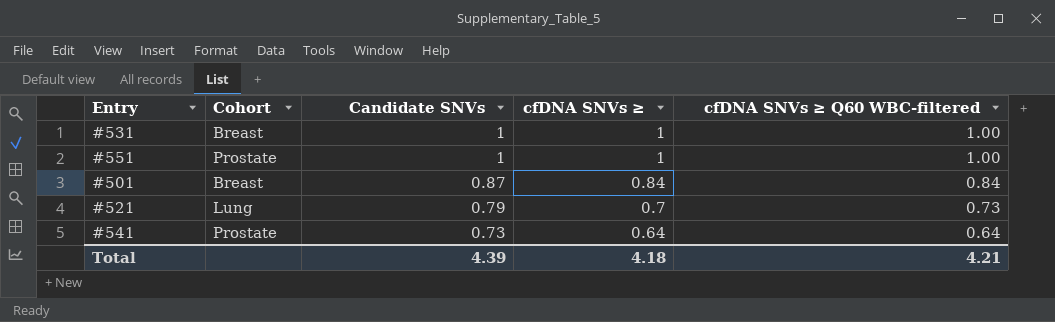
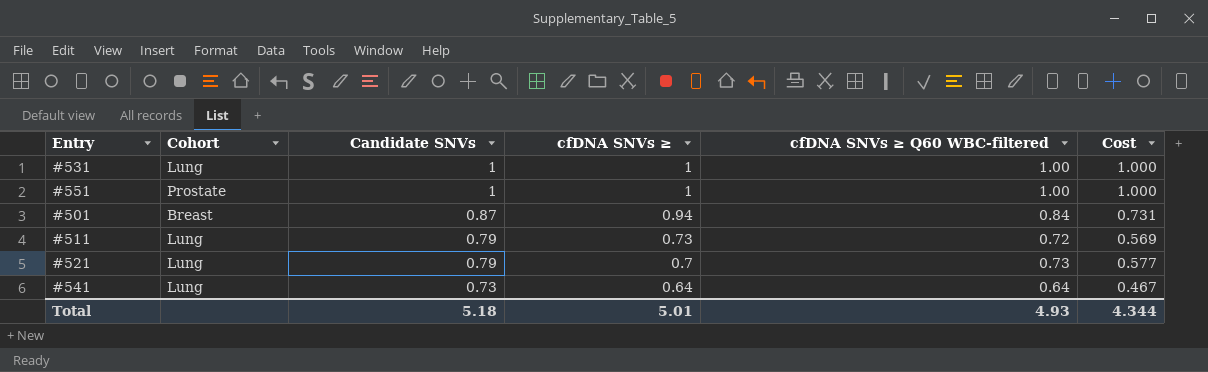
column Cost | formula: none -> [Candidate SNVs] * [cfDNA SNVs ≥ Q60 WBC-filtered]
#531 | Cohort: Breast -> Lung
#501 | cfDNA SNVs ≥: 0.84 -> 0.94
row #511: none -> Lung | 0.79 | 0.73 | 0.72 | 0.569
#541 | Cohort: Prostate -> Lung
Total | Candidate SNVs: 4.39 -> 5.18
Total | cfDNA SNVs ≥: 4.18 -> 5.01
Total | cfDNA SNVs ≥ Q60 WBC-filtered: 4.21 -> 4.93

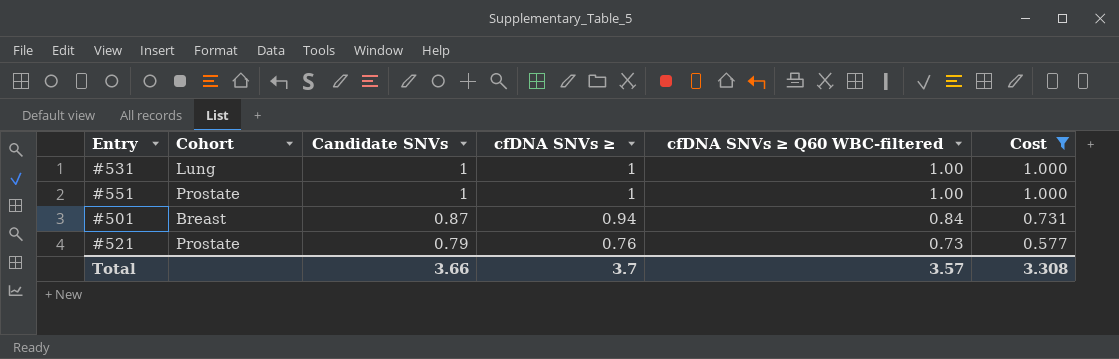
filter: none -> Cost >= 0.577
#521 | Cohort: Lung -> Prostate
#521 | cfDNA SNVs ≥: 0.7 -> 0.76
Total | Candidate SNVs: 5.18 -> 3.66
Total | cfDNA SNVs ≥: 5.01 -> 3.7
Total | cfDNA SNVs ≥ Q60 WBC-filtered: 4.93 -> 3.57
Total | Cost: 4.344 -> 3.308

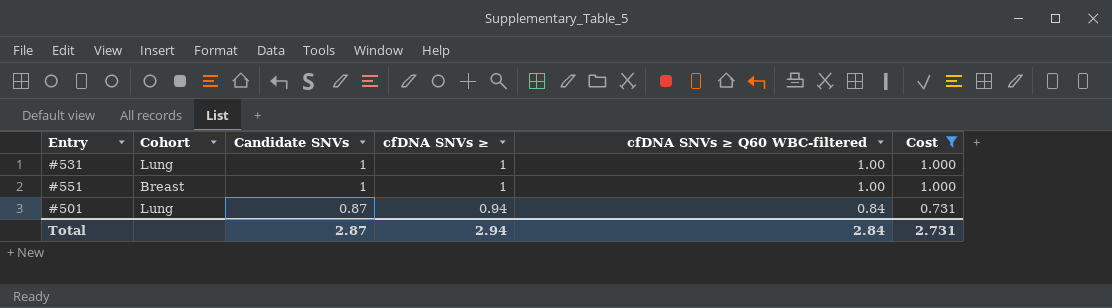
row #521: Prostate | 0.79 | 0.76 | 0.73 | 0.577 -> none
#551 | Cohort: Prostate -> Breast
#501 | Cohort: Breast -> Lung
Total | Candidate SNVs: 3.66 -> 2.87
Total | cfDNA SNVs ≥: 3.7 -> 2.94
Total | cfDNA SNVs ≥ Q60 WBC-filtered: 3.57 -> 2.84
Total | Cost: 3.308 -> 2.731

